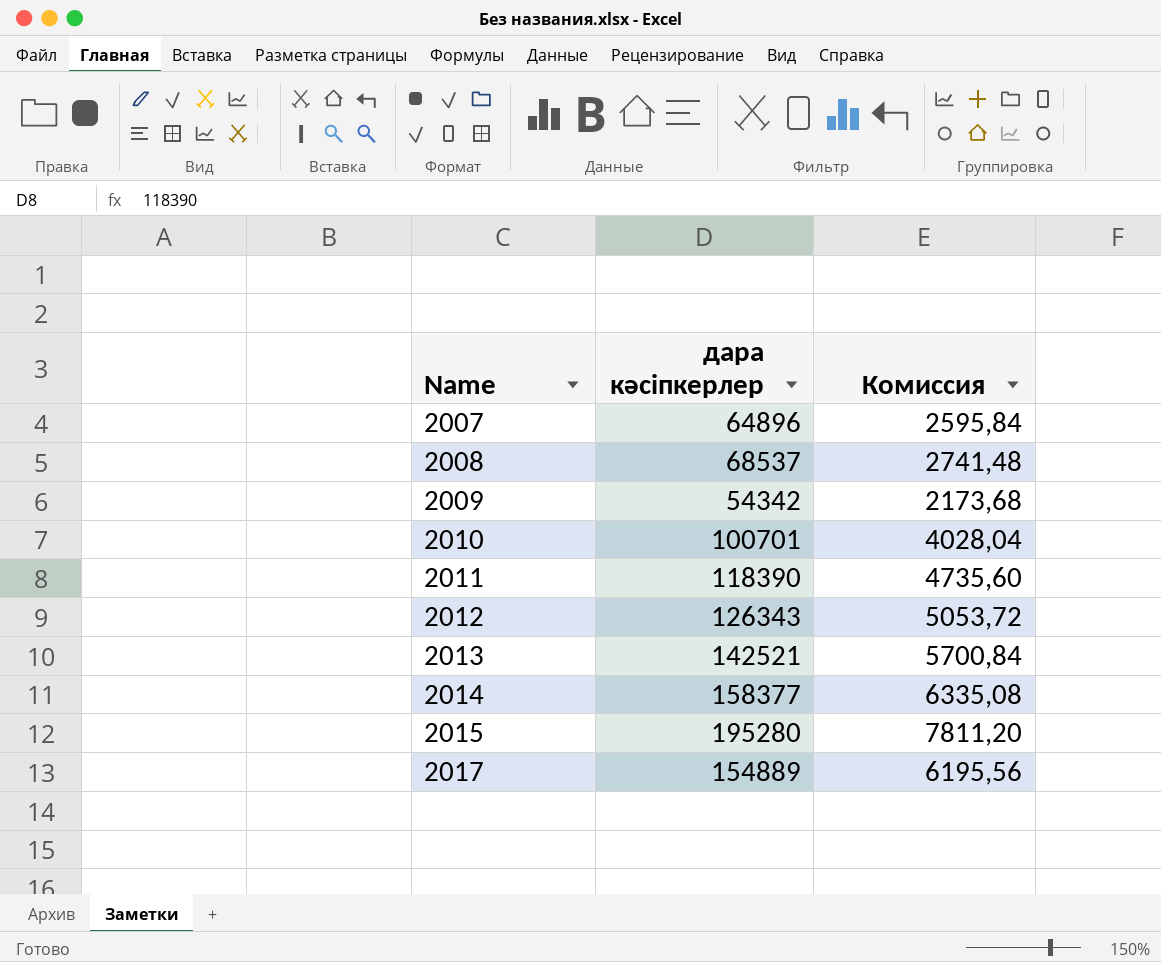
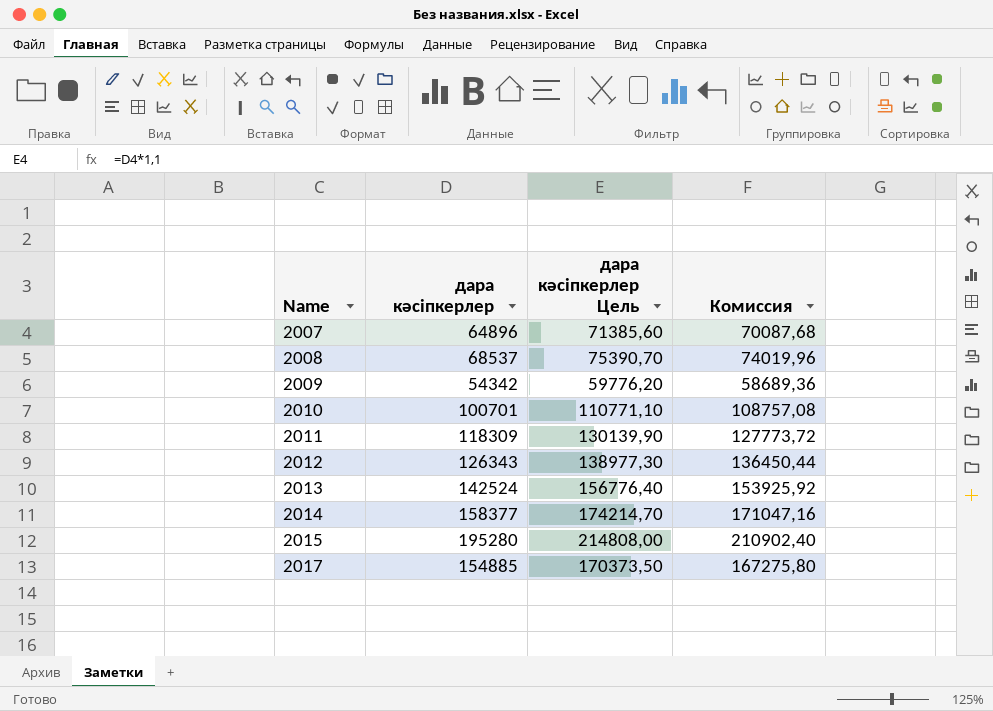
column дара кәсіпкерлер Цель | formula: none -> [дара кәсіпкерлер] * 1,1
column Комиссия | formula: [дара кәсіпкерлер] * 0,04 -> [дара кәсіпкерлер] * 1,08
2011 | дара кәсіпкерлер: 118390 -> 118309
2013 | дара кәсіпкерлер: 142521 -> 142524
2017 | дара кәсіпкерлер: 154889 -> 154885

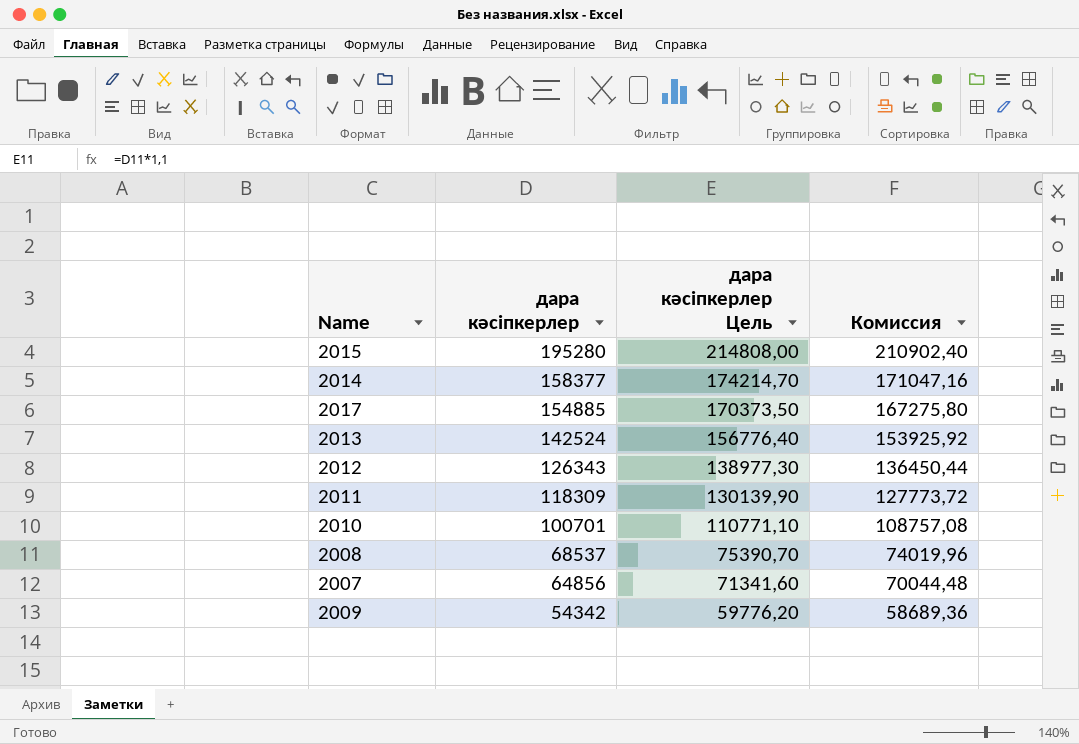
row order: Name ascending -> дара кәсіпкерлер descending
2007 | дара кәсіпкерлер: 64896 -> 64856
2007 | дара кәсіпкерлер Цель: 71385,60 -> 71341,60
2007 | Комиссия: 70087,68 -> 70044,48

